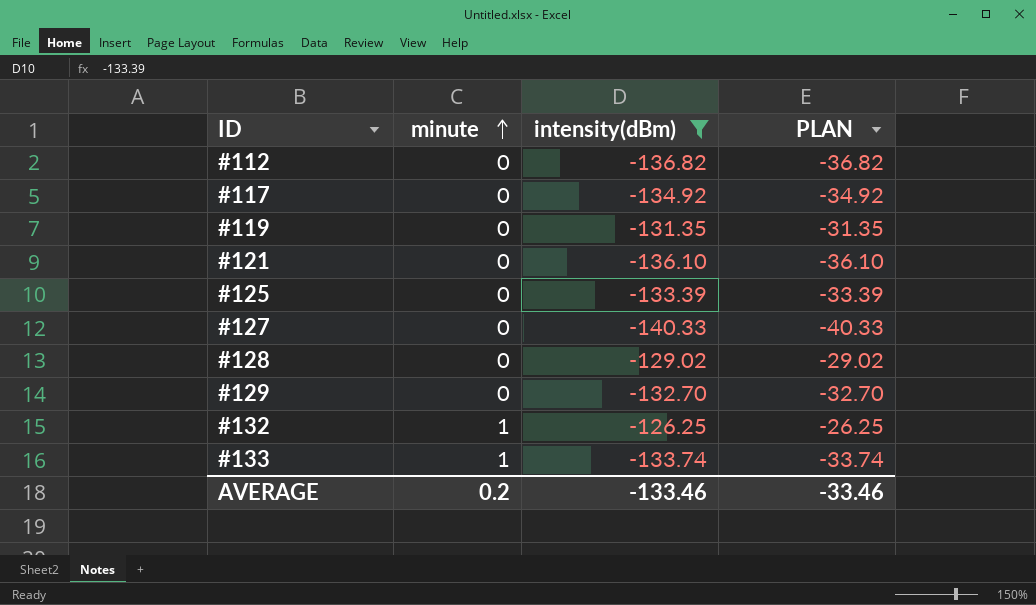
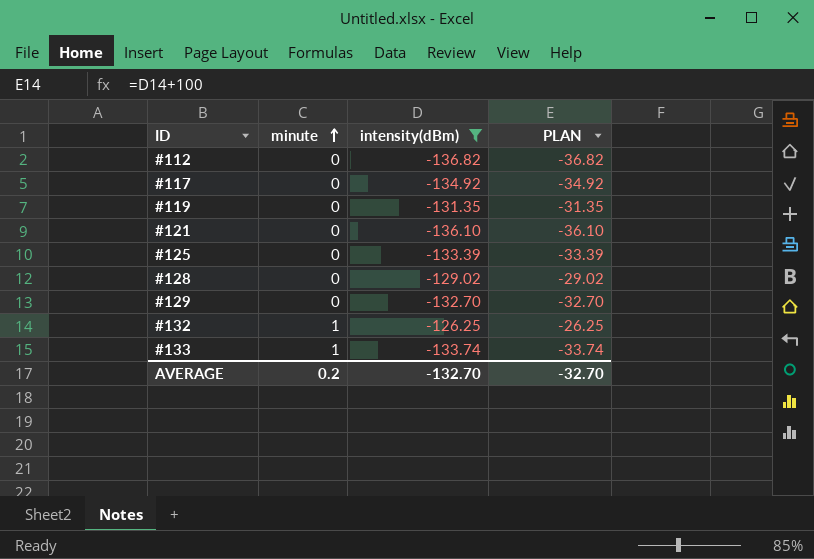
row #127: 0 | -140.33 | -40.33 -> none
AVERAGE | intensity(dBm): -133.46 -> -132.70
AVERAGE | PLAN: -33.46 -> -32.70

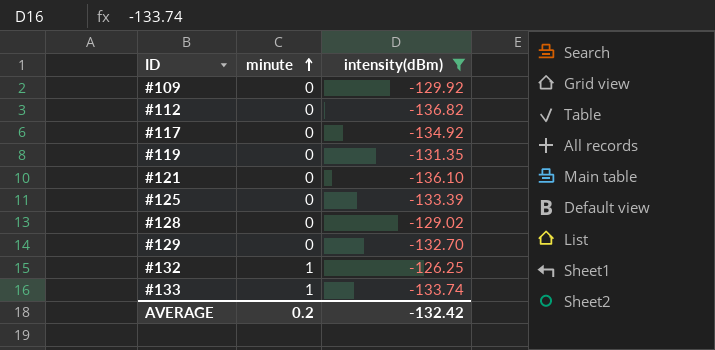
column PLAN | formula: [intensity(dBm)] + 100 -> none
row #109: none -> 0 | -129.92
AVERAGE | intensity(dBm): -132.70 -> -132.42

